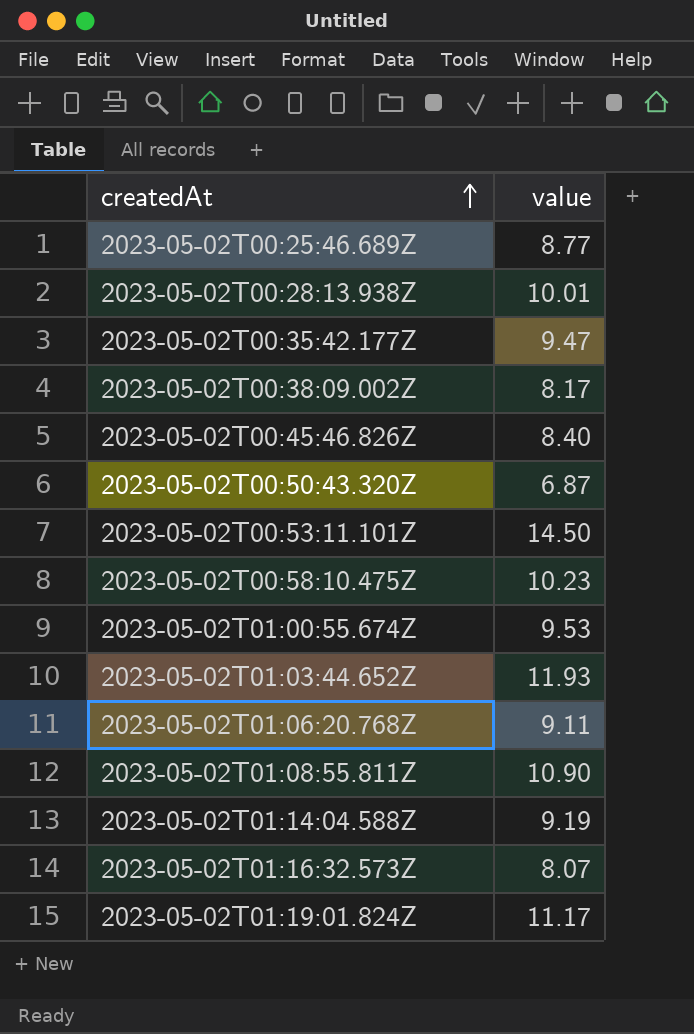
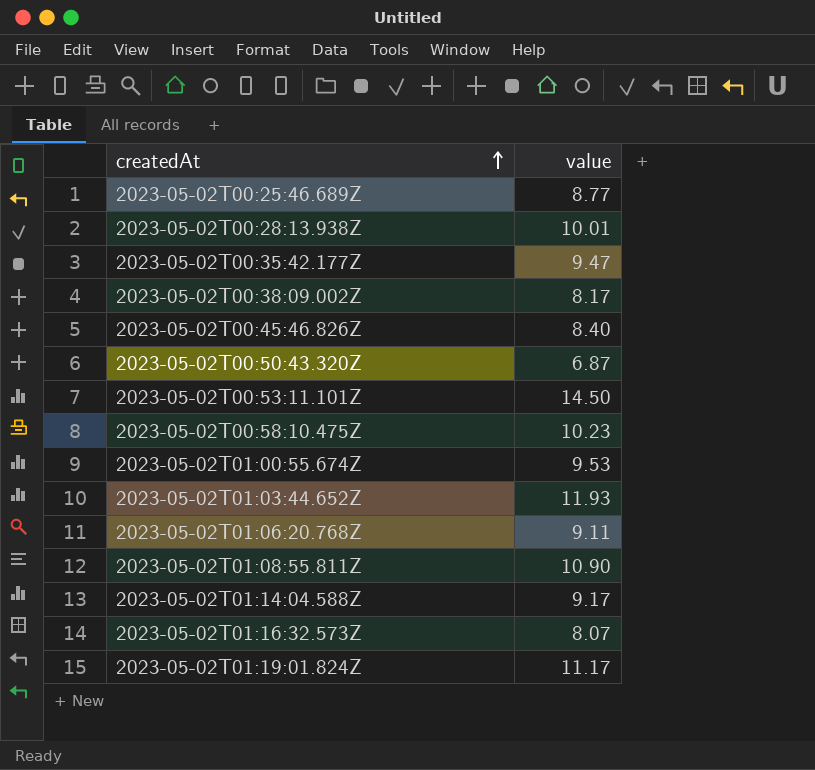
2023-05-02T01:14:04.588Z | value: 9.19 -> 9.17

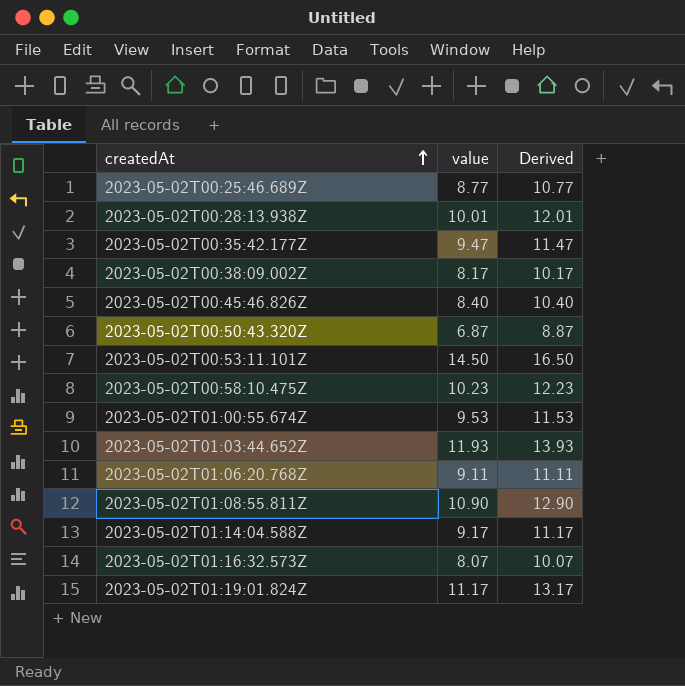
column Derived | formula: none -> [value] + 2

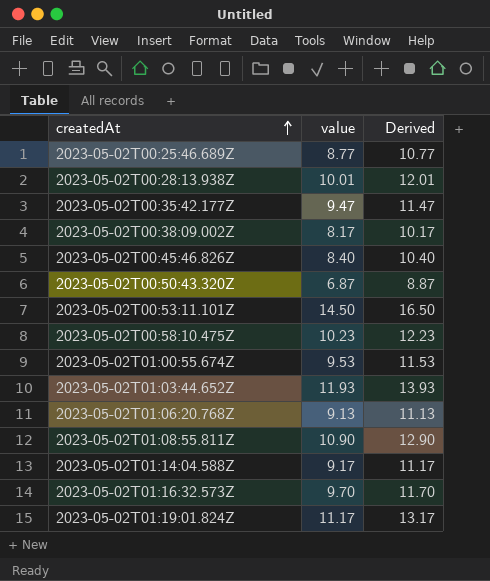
2023-05-02T01:06:20.768Z | value: 9.11 -> 9.13
2023-05-02T01:06:20.768Z | Derived: 11.11 -> 11.13
2023-05-02T01:16:32.573Z | value: 8.07 -> 9.70
2023-05-02T01:16:32.573Z | Derived: 10.07 -> 11.70

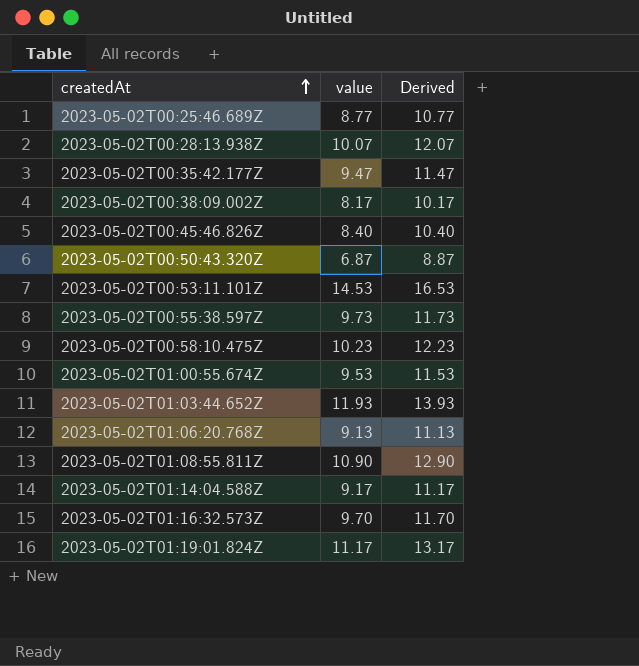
2023-05-02T00:28:13.938Z | value: 10.01 -> 10.07
2023-05-02T00:28:13.938Z | Derived: 12.01 -> 12.07
2023-05-02T00:53:11.101Z | value: 14.50 -> 14.53
2023-05-02T00:53:11.101Z | Derived: 16.50 -> 16.53
row 2023-05-02T00:55:38.597Z: none -> 9.73 | 11.73

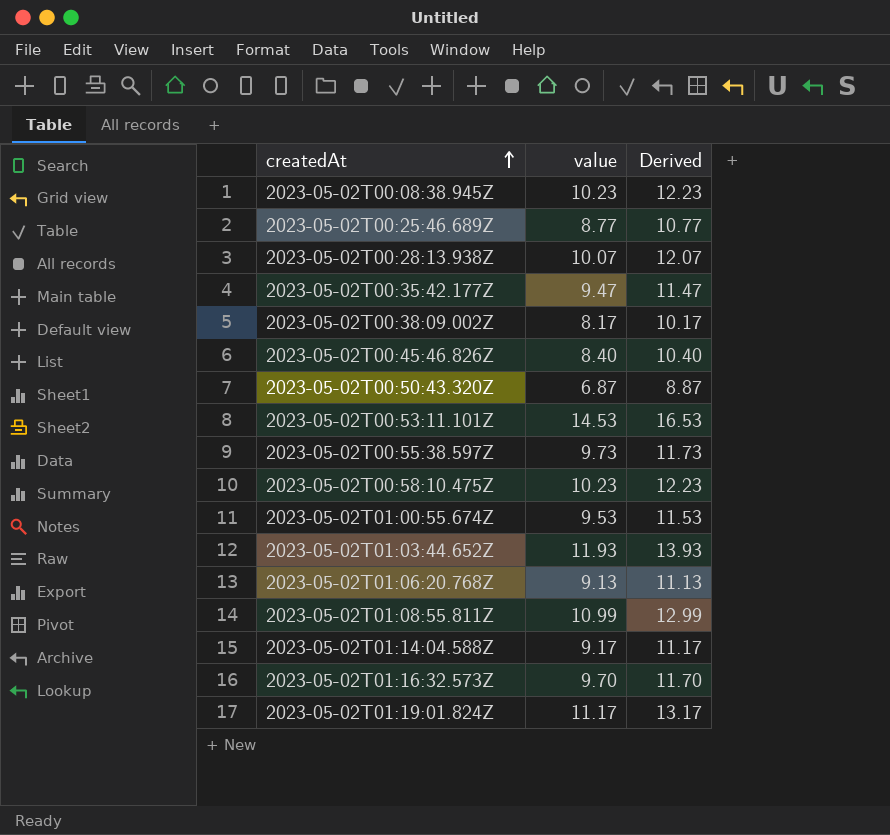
row 2023-05-02T00:08:38.945Z: none -> 10.23 | 12.23
2023-05-02T01:08:55.811Z | value: 10.90 -> 10.99
2023-05-02T01:08:55.811Z | Derived: 12.90 -> 12.99

